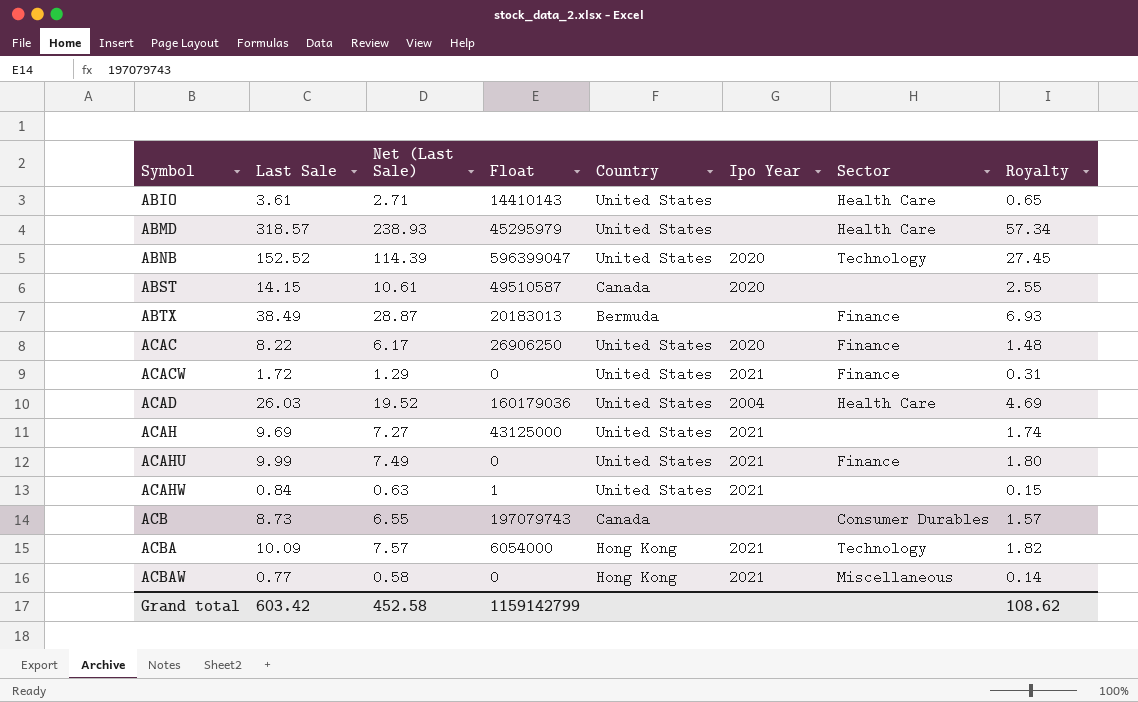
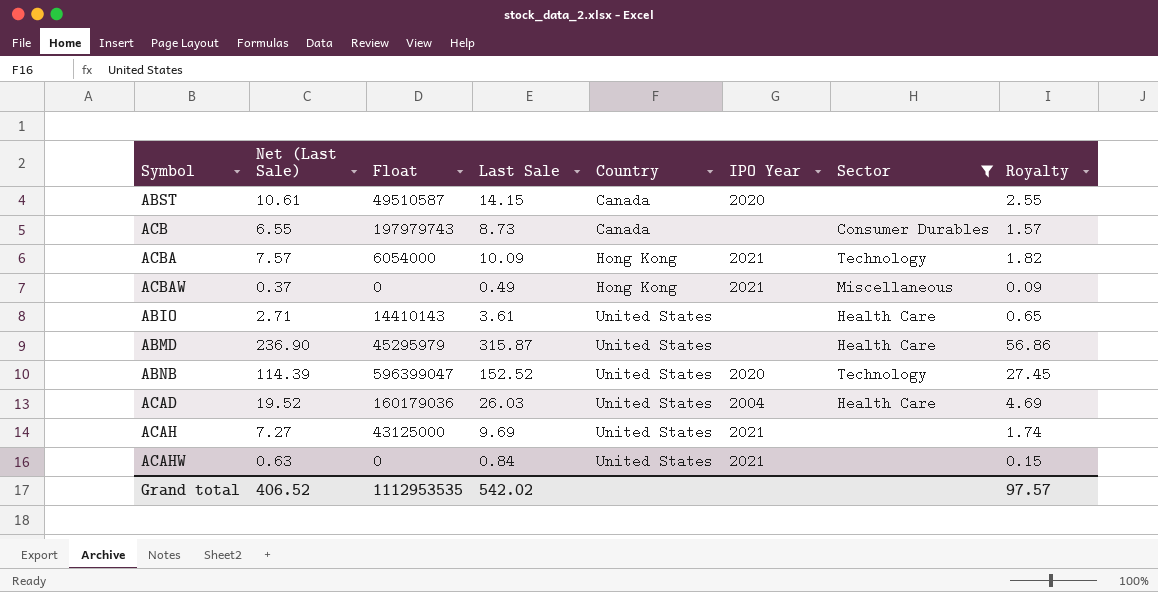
filter: none -> Sector != Finance
row order: Symbol ascending -> Country ascending
column Last Sale | position: 2 -> 4
column name: Ipo Year -> IPO Year
ACB | Float: 197079743 -> 197979743
ACBAW | Net (Last Sale): 0.58 -> 0.37
ACBAW | Last Sale: 0.77 -> 0.49
ACBAW | Royalty: 0.14 -> 0.09
ABMD | Net (Last Sale): 238.93 -> 236.90
ABMD | Last Sale: 318.57 -> 315.87
ABMD | Royalty: 57.34 -> 56.86
ACAHW | Float: 1 -> 0
Grand total | Net (Last Sale): 452.58 -> 406.52
Grand total | Float: 1159142799 -> 1112953535
Grand total | Last Sale: 603.42 -> 542.02
Grand total | Royalty: 108.62 -> 97.57

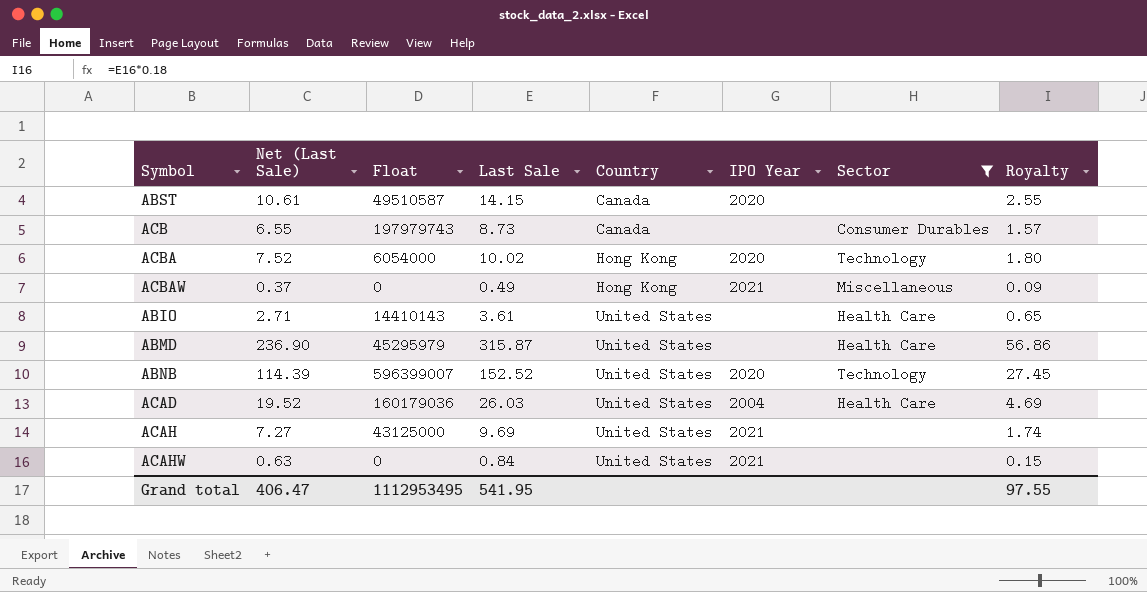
ACBA | Net (Last Sale): 7.57 -> 7.52
ACBA | Last Sale: 10.09 -> 10.02
ACBA | IPO Year: 2021 -> 2020
ACBA | Royalty: 1.82 -> 1.80
ABNB | Float: 596399047 -> 596399007
Grand total | Net (Last Sale): 406.52 -> 406.47
Grand total | Float: 1112953535 -> 1112953495
Grand total | Last Sale: 542.02 -> 541.95
Grand total | Royalty: 97.57 -> 97.55

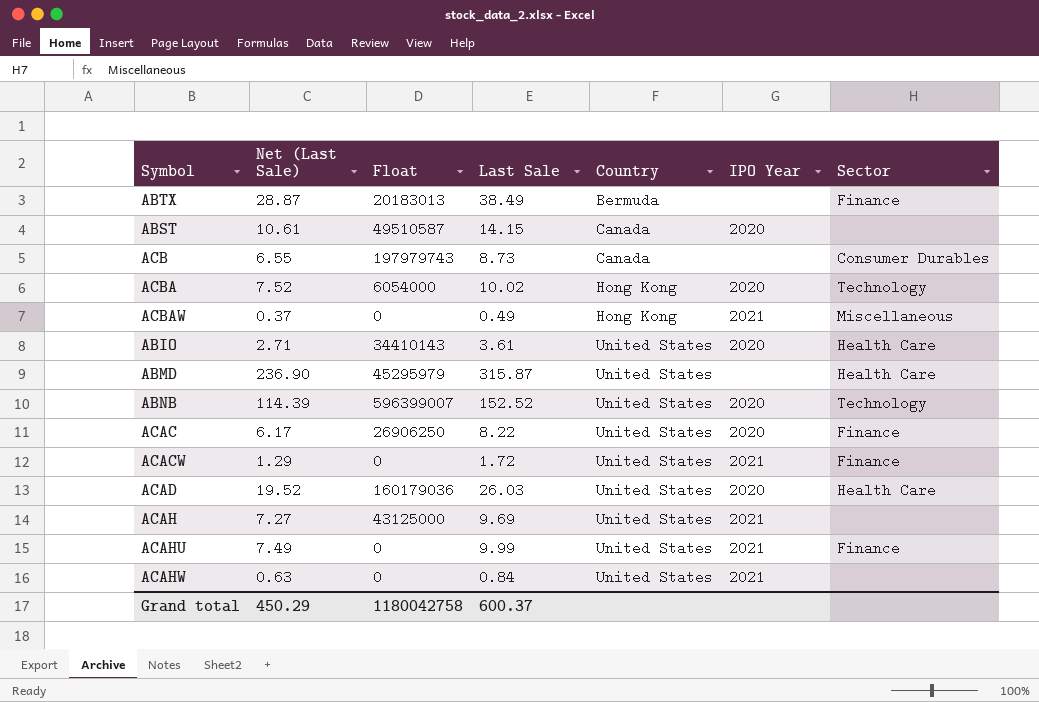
filter: Sector != Finance -> none
column Royalty | formula: [Last Sale] * 0.18 -> none
ABIO | Float: 14410143 -> 34410143
ABIO | IPO Year: none -> 2020
ACAD | IPO Year: 2004 -> 2020
Grand total | Net (Last Sale): 406.47 -> 450.29
Grand total | Float: 1112953495 -> 1180042758
Grand total | Last Sale: 541.95 -> 600.37

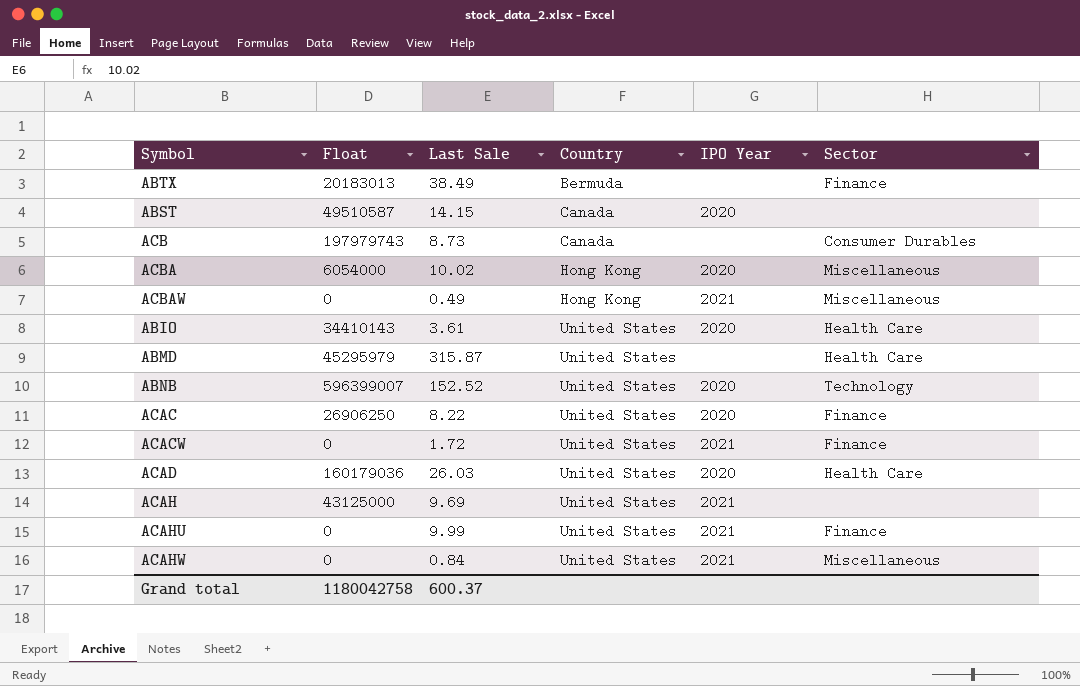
column Net (Last Sale) | formula: [Last Sale] * 0.75 -> none
ACBA | Sector: Technology -> Miscellaneous
ACAHW | Sector: none -> Miscellaneous

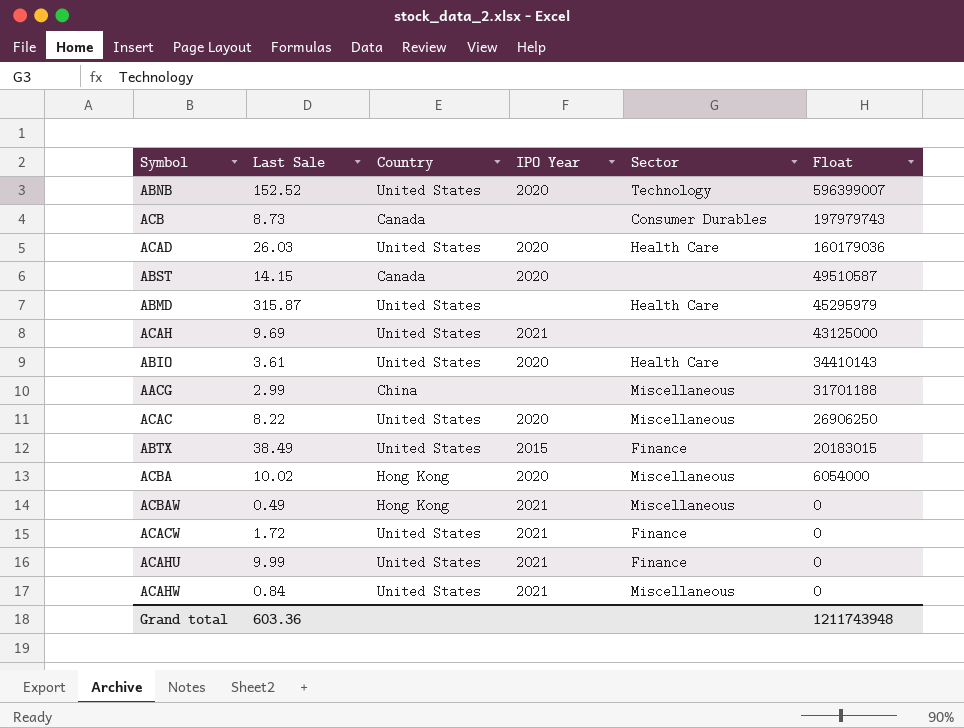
row order: Country ascending -> Float descending
column Float | position: 2 -> 6
row AACG: none -> 2.99 | China | none | Miscellaneous | 31701188
ACAC | Sector: Finance -> Miscellaneous
ABTX | Country: Bermuda -> United States
ABTX | IPO Year: none -> 2015
ABTX | Float: 20183013 -> 20183015
Grand total | Last Sale: 600.37 -> 603.36
Grand total | Float: 1180042758 -> 1211743948

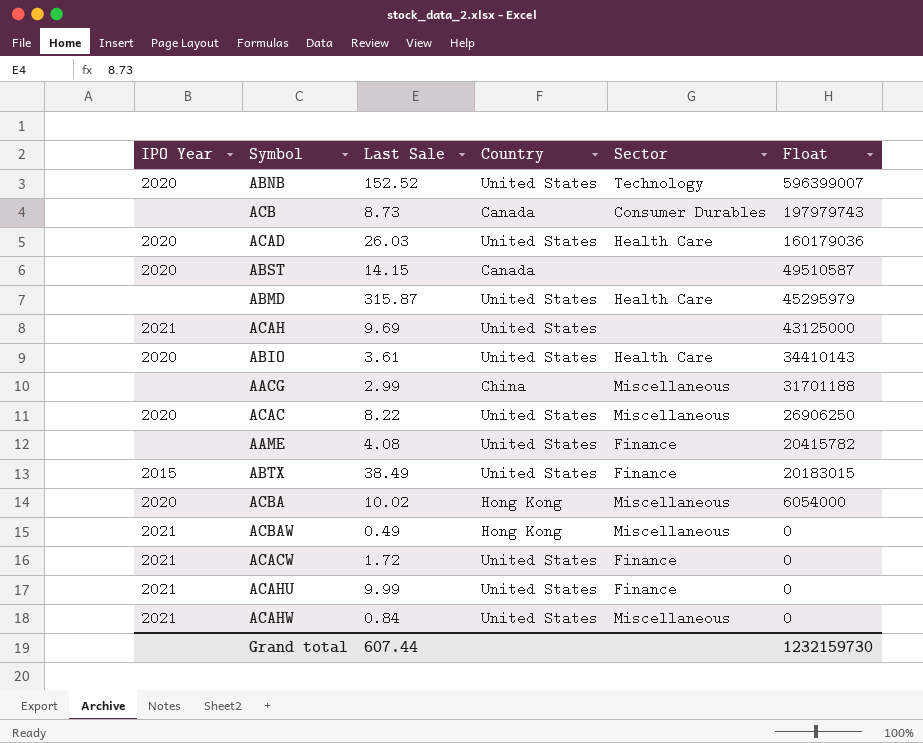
column IPO Year | position: 4 -> 1
row AAME: none -> none | 4.08 | United States | Finance | 20415782
Grand total | Last Sale: 603.36 -> 607.44
Grand total | Float: 1211743948 -> 1232159730

